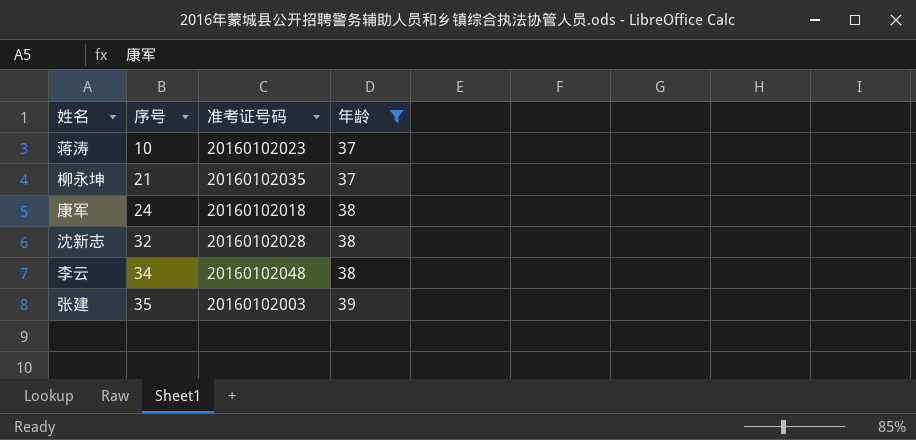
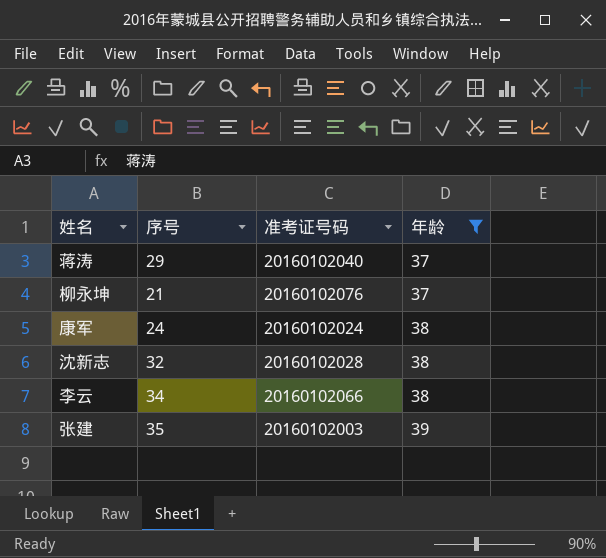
蒋涛 | 序号: 10 -> 29
蒋涛 | 准考证号码: 20160102023 -> 20160102040
柳永坤 | 准考证号码: 20160102035 -> 20160102076
康军 | 准考证号码: 20160102018 -> 20160102024
李云 | 准考证号码: 20160102048 -> 20160102066

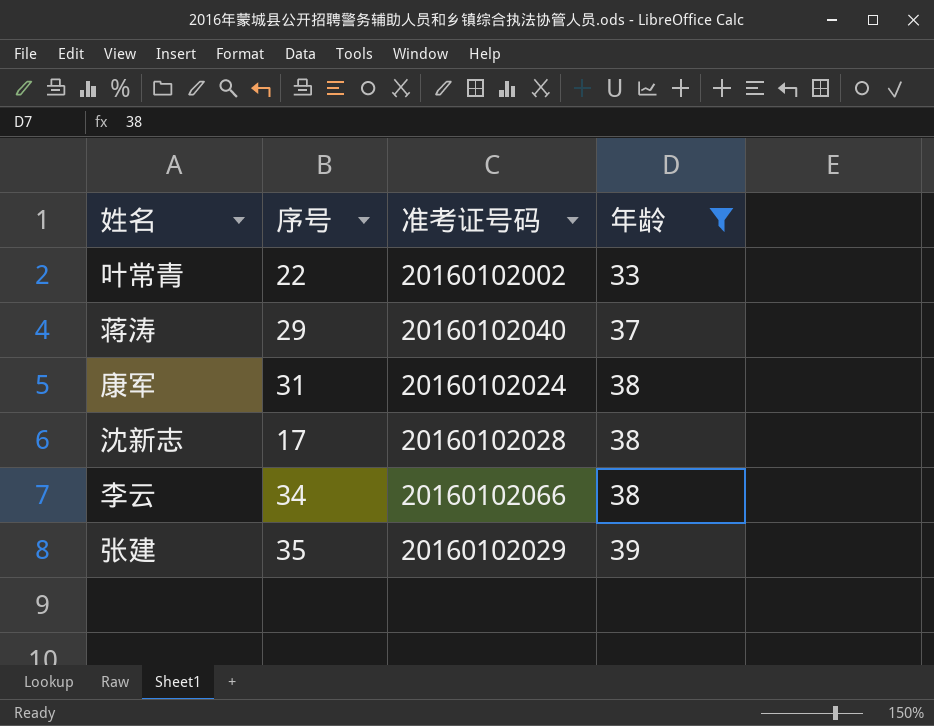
row 柳永坤: 21 | 20160102076 | 37 -> none
row 叶常青: none -> 22 | 20160102002 | 33
康军 | 序号: 24 -> 31
沈新志 | 序号: 32 -> 17
张建 | 准考证号码: 20160102003 -> 20160102029

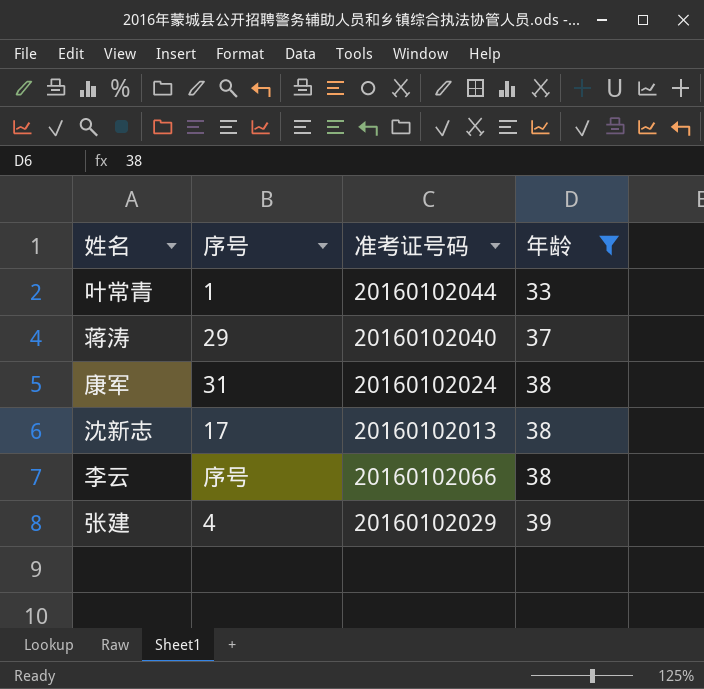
叶常青 | 序号: 22 -> 1
叶常青 | 准考证号码: 20160102002 -> 20160102044
沈新志 | 准考证号码: 20160102028 -> 20160102013
李云 | 序号: 34 -> 序号
张建 | 序号: 35 -> 4

